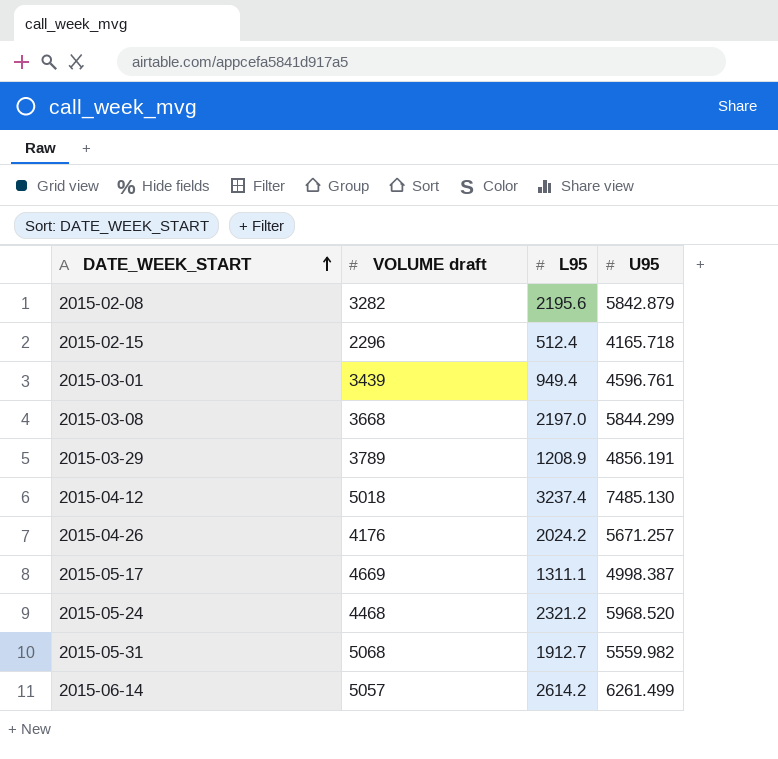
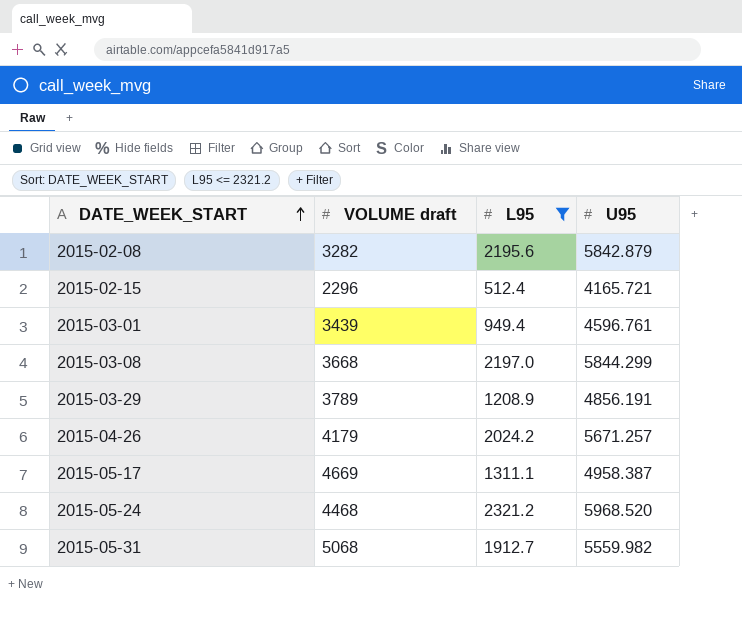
filter: none -> L95 <= 2321.2
2015-02-15 | U95: 4165.718 -> 4165.721
2015-04-26 | VOLUME draft: 4176 -> 4179
2015-05-17 | U95: 4998.387 -> 4958.387

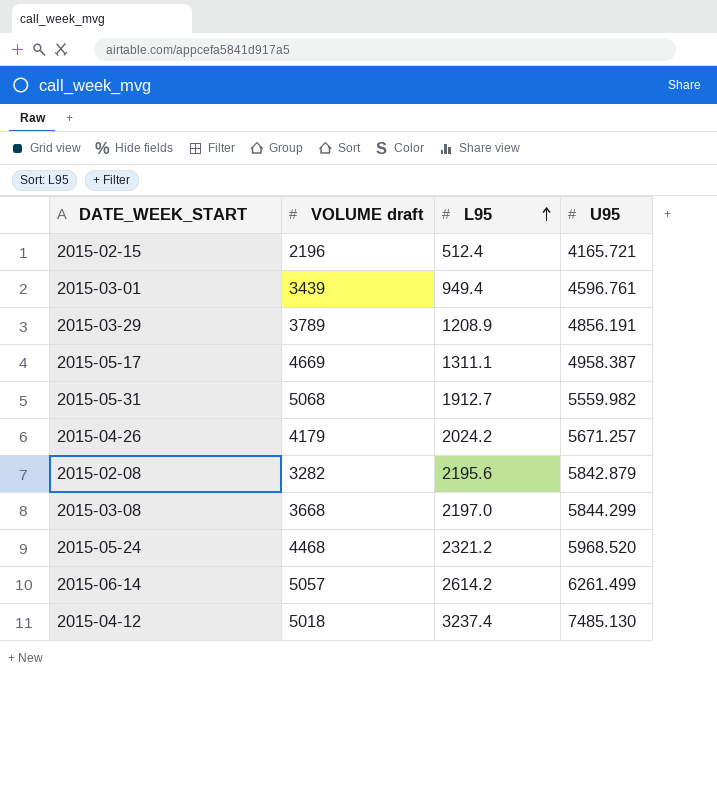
filter: L95 <= 2321.2 -> none
row order: DATE_WEEK_START ascending -> L95 ascending
2015-02-15 | VOLUME draft: 2296 -> 2196

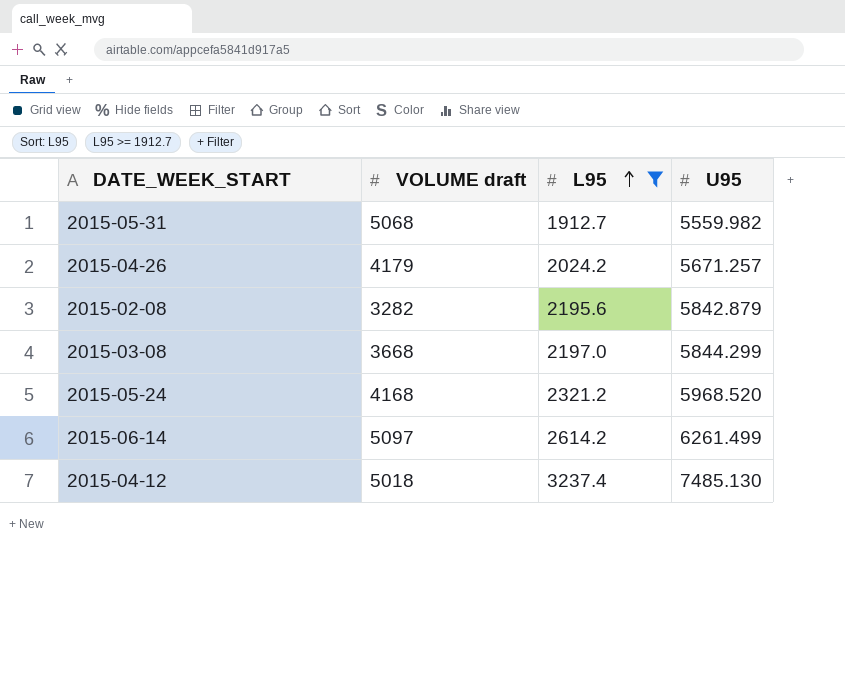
filter: none -> L95 >= 1912.7
2015-05-24 | VOLUME draft: 4468 -> 4168
2015-06-14 | VOLUME draft: 5057 -> 5097

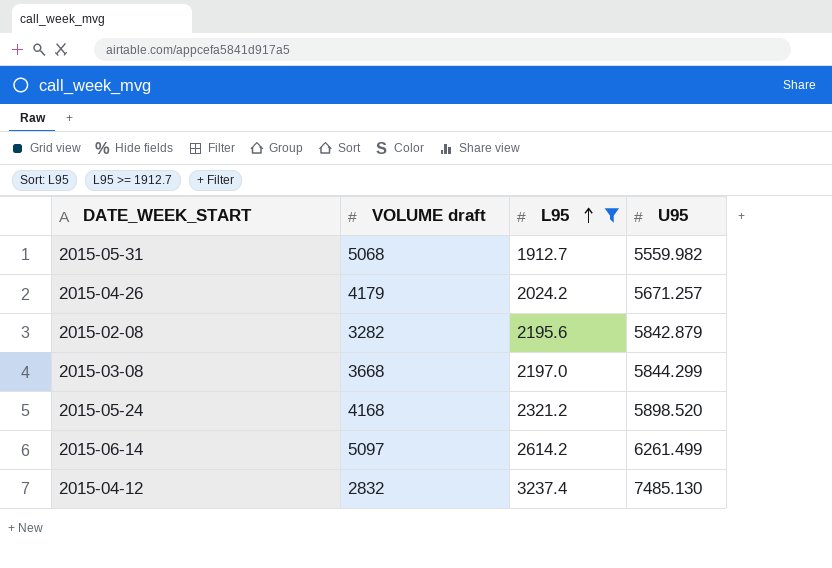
2015-05-24 | U95: 5968.520 -> 5898.520
2015-04-12 | VOLUME draft: 5018 -> 2832

